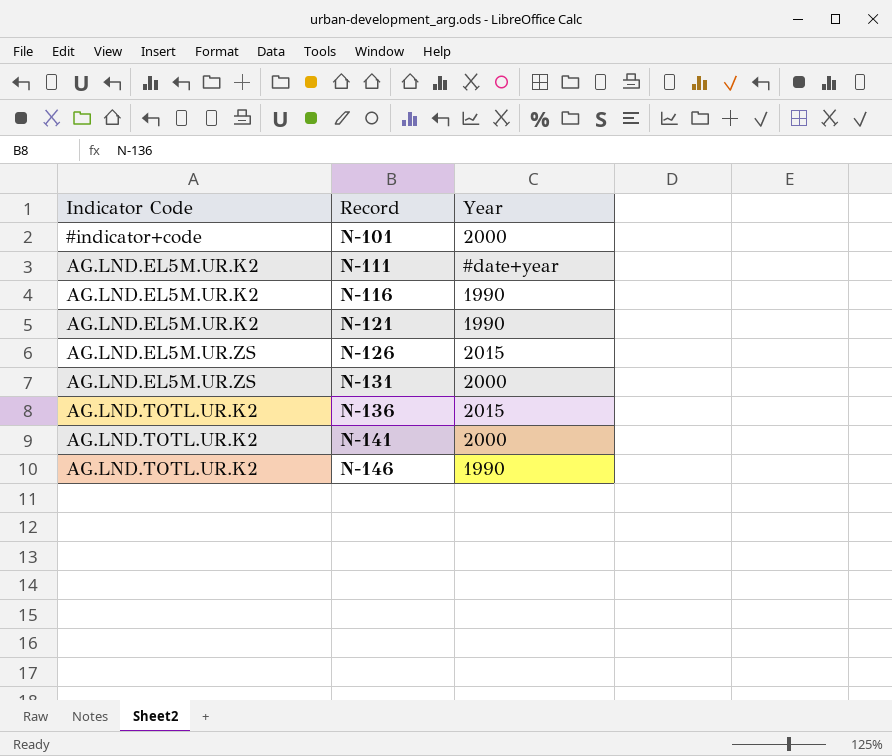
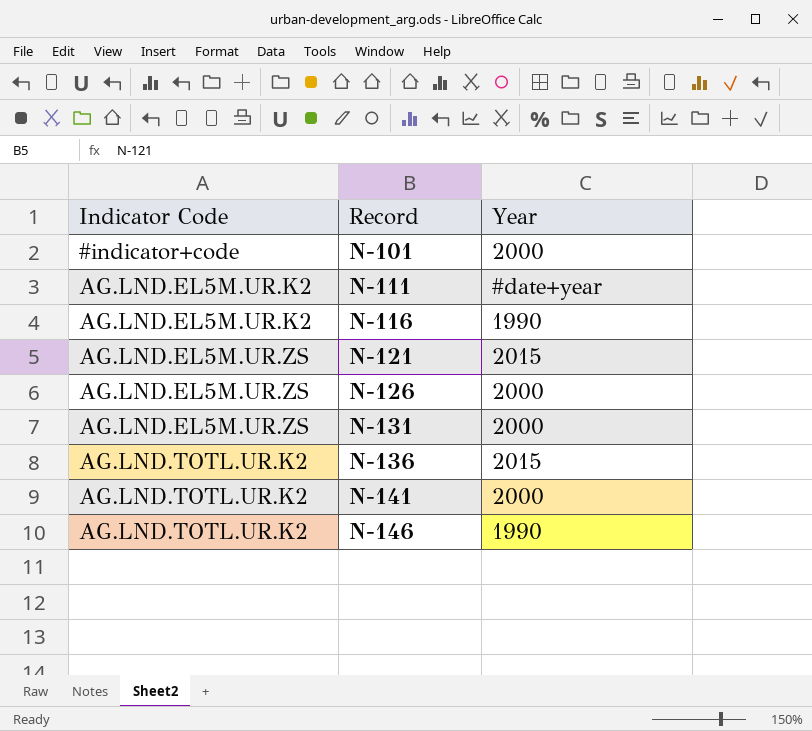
N-121 | Indicator Code: AG.LND.EL5M.UR.K2 -> AG.LND.EL5M.UR.ZS
N-121 | Year: 1990 -> 2015
N-126 | Year: 2015 -> 2000

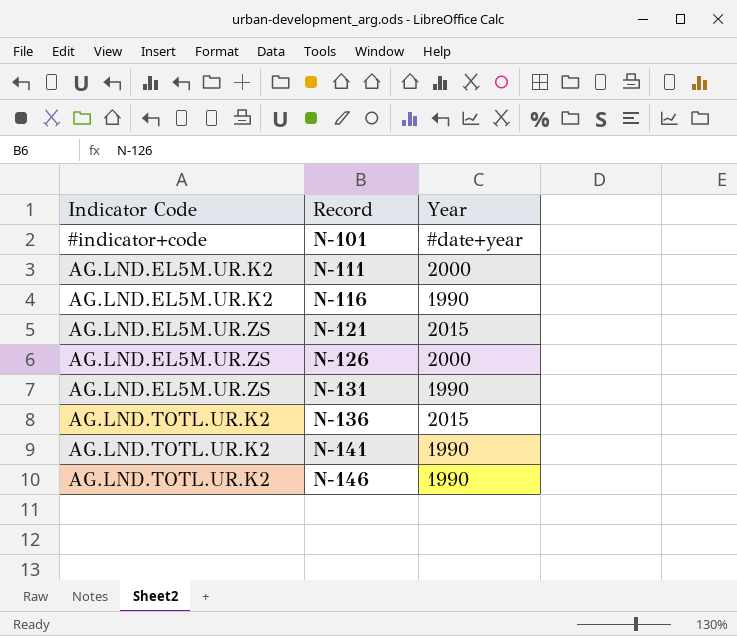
N-101 | Year: 2000 -> #date+year
N-111 | Year: #date+year -> 2000
N-131 | Year: 2000 -> 1990
N-141 | Year: 2000 -> 1990

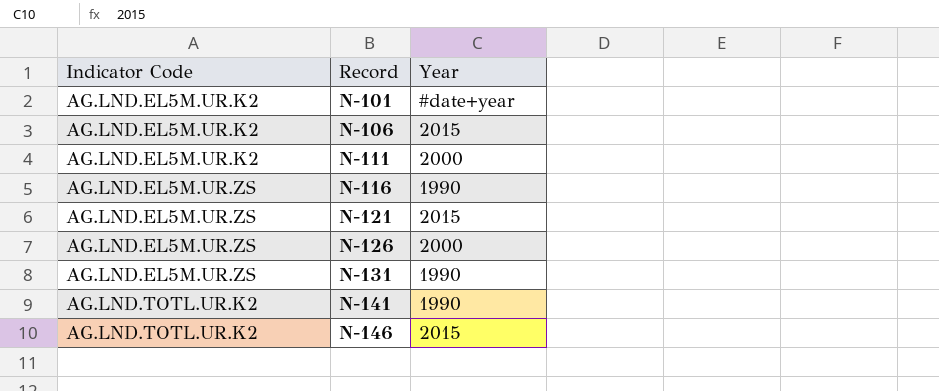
row N-136: AG.LND.TOTL.UR.K2 | 2015 -> none
N-101 | Indicator Code: #indicator+code -> AG.LND.EL5M.UR.K2
row N-106: none -> AG.LND.EL5M.UR.K2 | 2015
N-116 | Indicator Code: AG.LND.EL5M.UR.K2 -> AG.LND.EL5M.UR.ZS
N-146 | Year: 1990 -> 2015

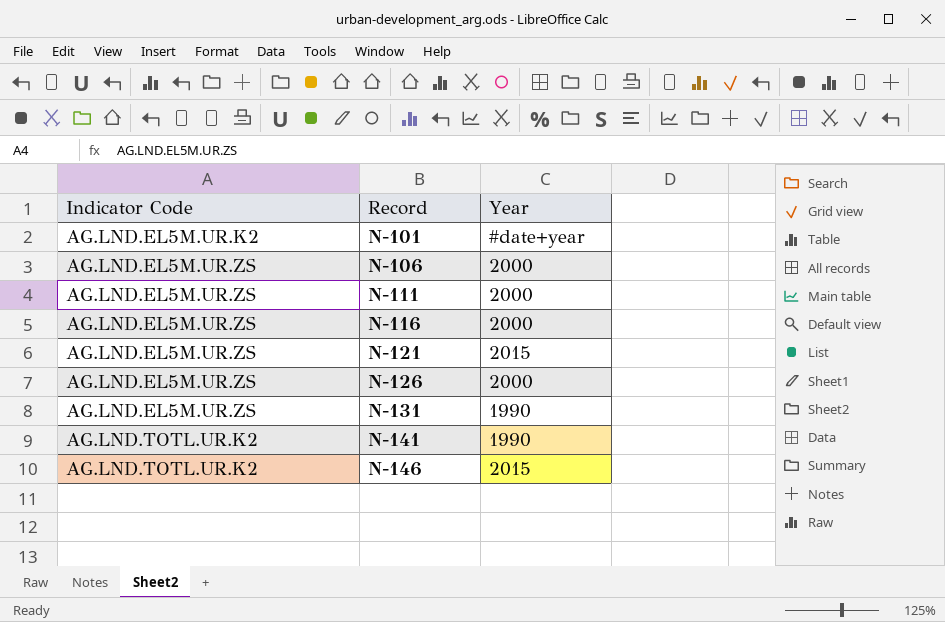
N-106 | Indicator Code: AG.LND.EL5M.UR.K2 -> AG.LND.EL5M.UR.ZS
N-106 | Year: 2015 -> 2000
N-111 | Indicator Code: AG.LND.EL5M.UR.K2 -> AG.LND.EL5M.UR.ZS
N-116 | Year: 1990 -> 2000

